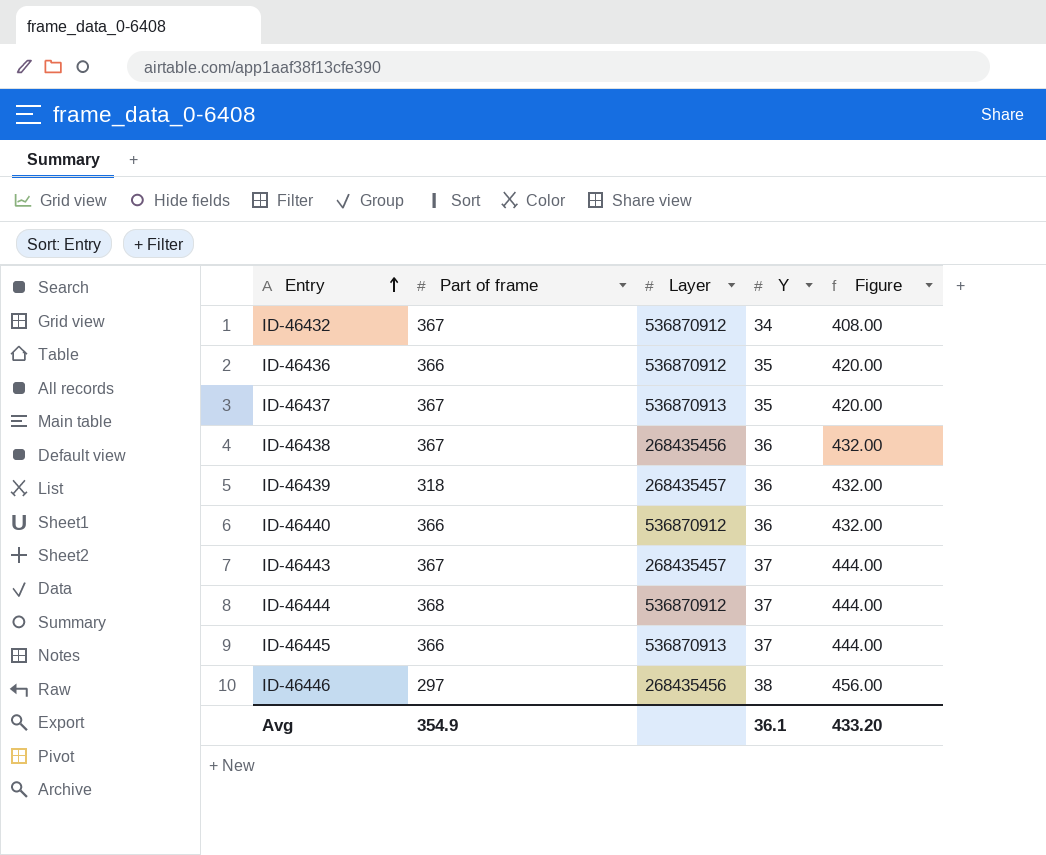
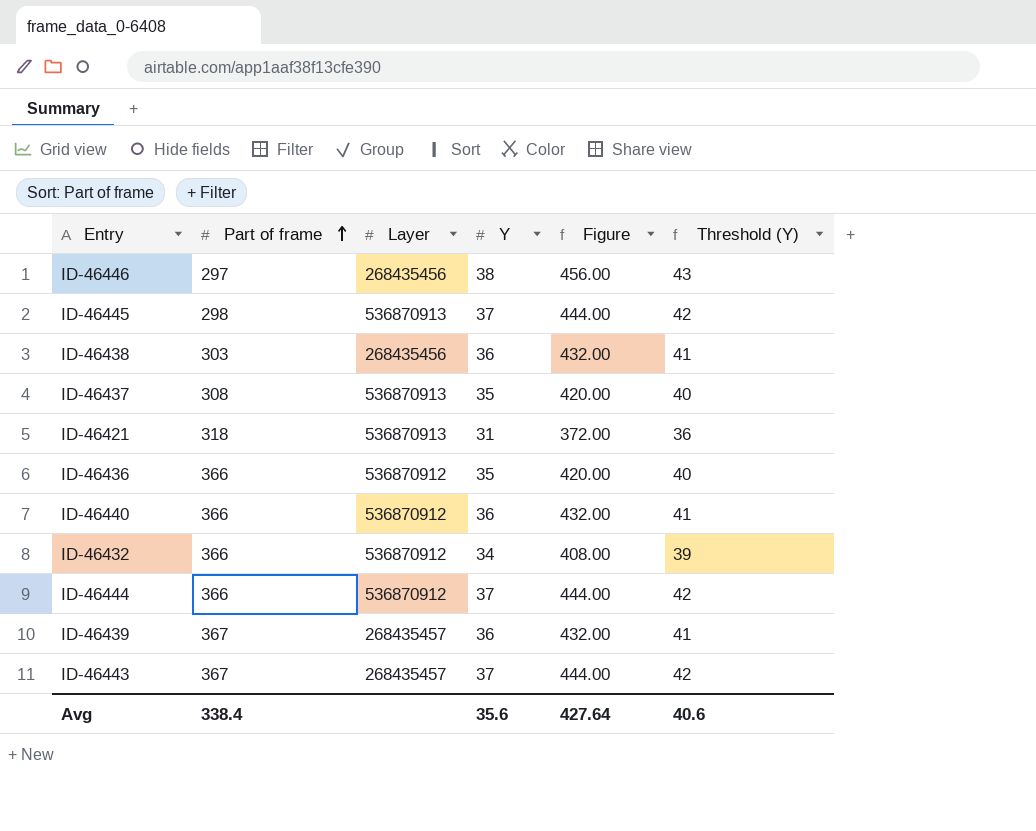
row order: Entry ascending -> Part of frame ascending
column Threshold (Y) | formula: none -> [Y] + 5
ID-46445 | Part of frame: 366 -> 298
ID-46438 | Part of frame: 367 -> 303
ID-46437 | Part of frame: 367 -> 308
row ID-46421: none -> 318 | 536870913 | 31 | 372.00 | 36
ID-46432 | Part of frame: 367 -> 366
ID-46444 | Part of frame: 368 -> 366
ID-46439 | Part of frame: 318 -> 367
Avg | Part of frame: 354.9 -> 338.4
Avg | Y: 36.1 -> 35.6
Avg | Figure: 433.20 -> 427.64

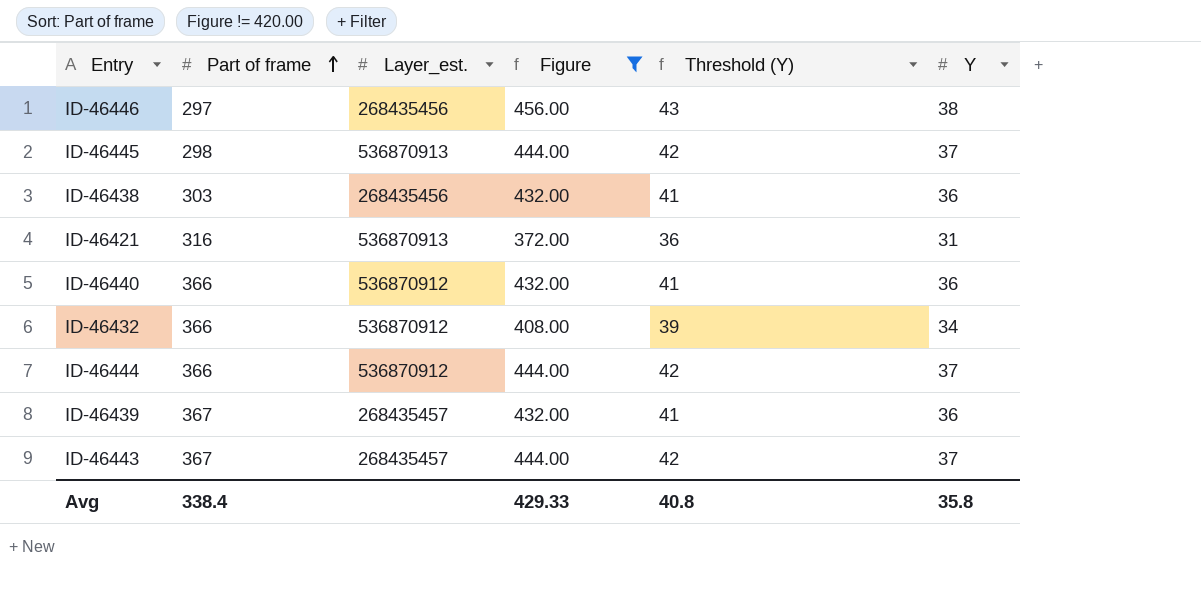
filter: none -> Figure != 420.00
column name: Layer -> Layer_est.
column Y | position: 4 -> 6
ID-46421 | Part of frame: 318 -> 316
Avg | Figure: 427.64 -> 429.33
Avg | Threshold (Y): 40.6 -> 40.8
Avg | Y: 35.6 -> 35.8

